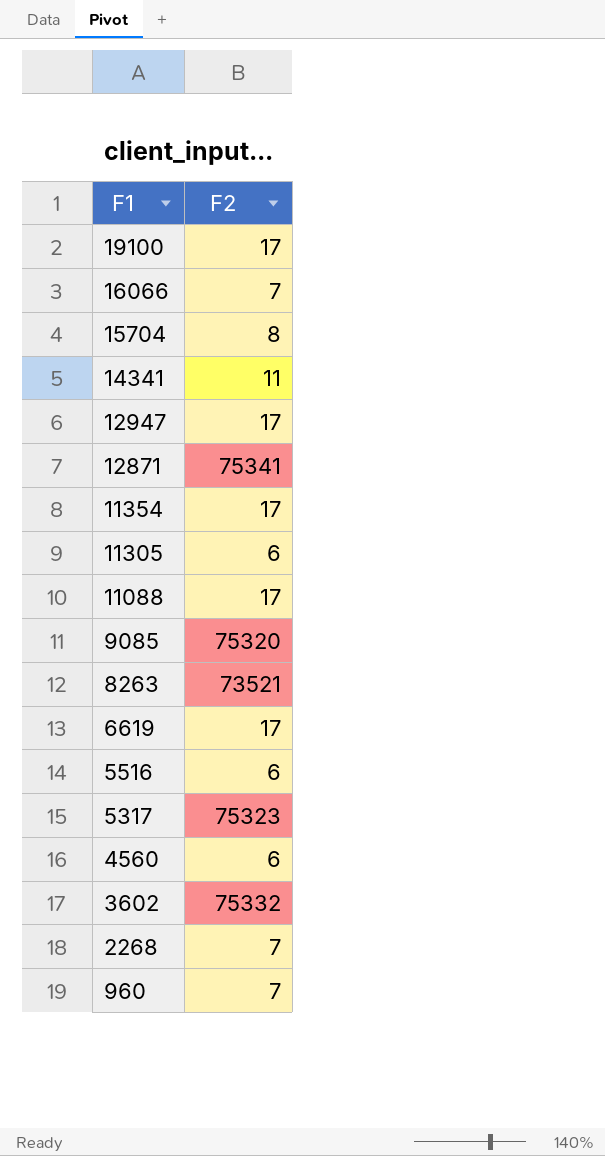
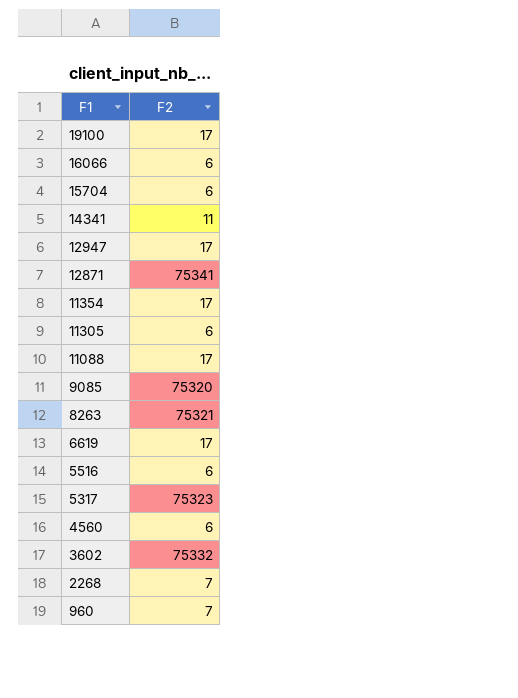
16066 | F2: 7 -> 6
15704 | F2: 8 -> 6
8263 | F2: 73521 -> 75321

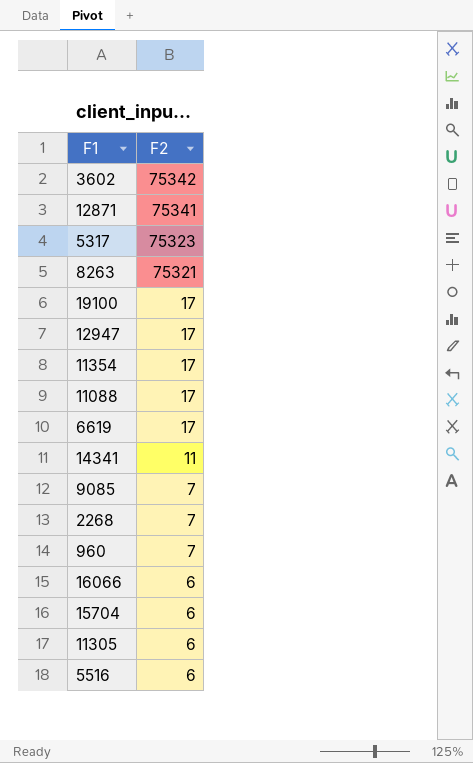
row order: F1 descending -> F2 descending
row 4560: 6 -> none
3602 | F2: 75332 -> 75342
9085 | F2: 75320 -> 7

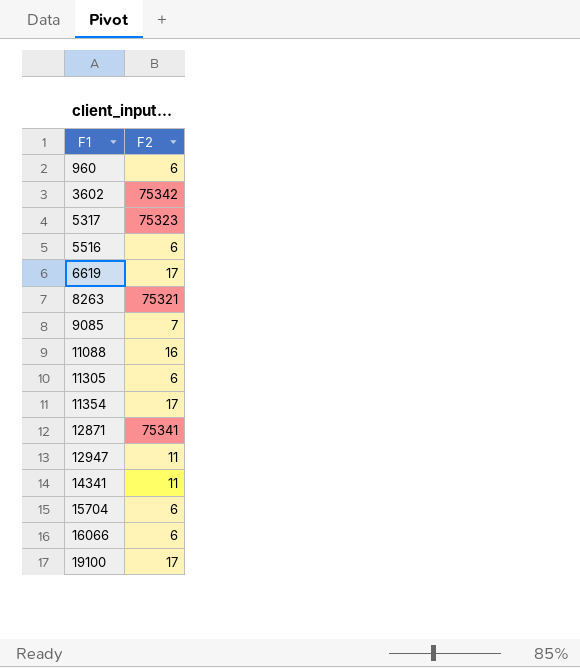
row order: F2 descending -> F1 ascending
row 2268: 7 -> none
960 | F2: 7 -> 6
11088 | F2: 17 -> 16
12947 | F2: 17 -> 11

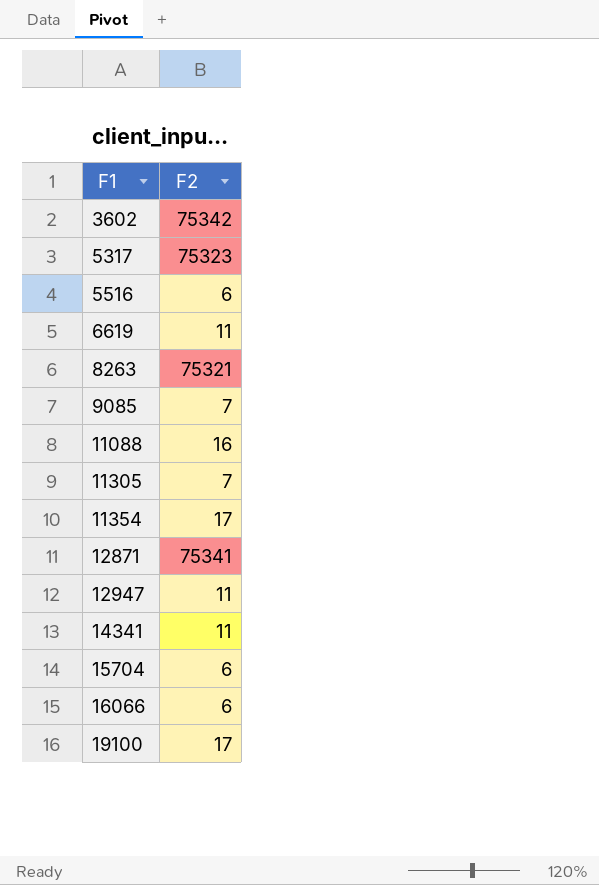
row 960: 6 -> none
6619 | F2: 17 -> 11
11305 | F2: 6 -> 7

